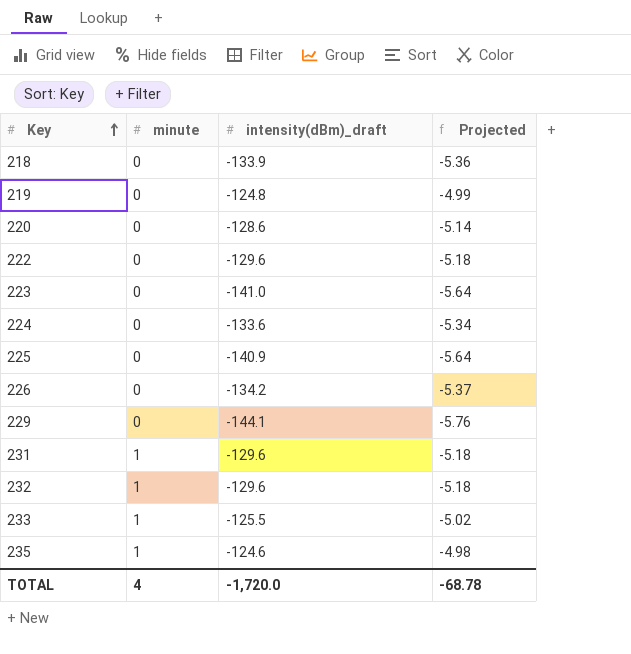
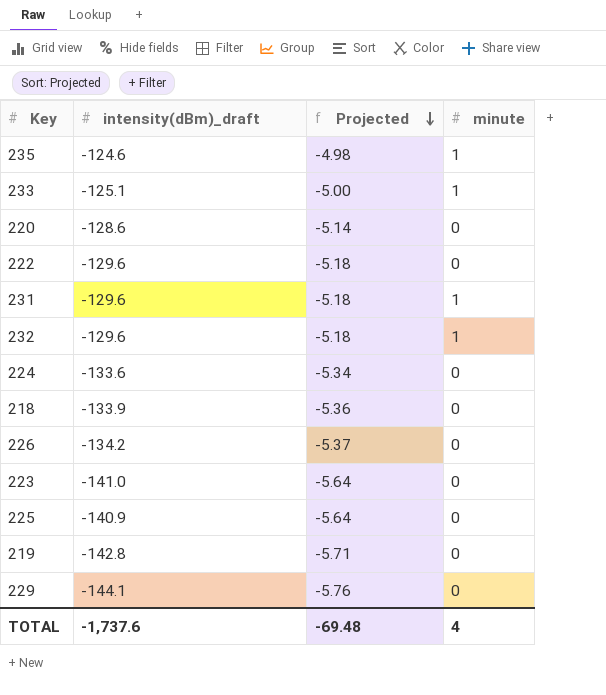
row order: Key ascending -> Projected descending
column minute | position: 2 -> 4
233 | intensity(dBm)_draft: -125.5 -> -125.1
233 | Projected: -5.02 -> -5.00
219 | intensity(dBm)_draft: -124.8 -> -142.8
219 | Projected: -4.99 -> -5.71
TOTAL | intensity(dBm)_draft: -1,720.0 -> -1,737.6
TOTAL | Projected: -68.78 -> -69.48

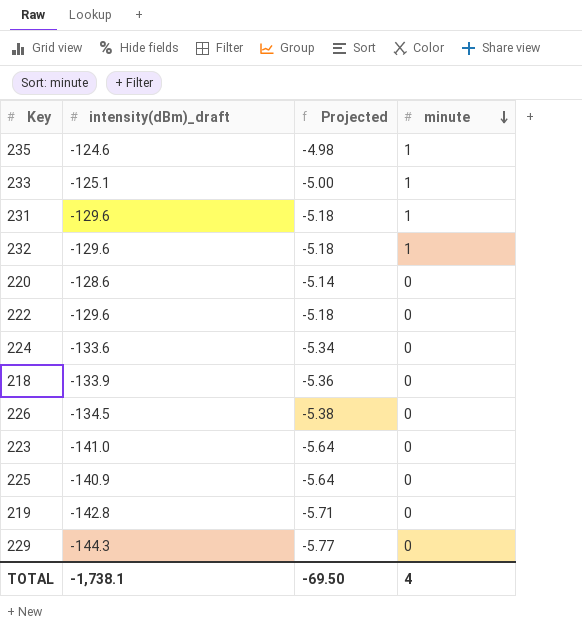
row order: Projected descending -> minute descending
226 | intensity(dBm)_draft: -134.2 -> -134.5
226 | Projected: -5.37 -> -5.38
229 | intensity(dBm)_draft: -144.1 -> -144.3
229 | Projected: -5.76 -> -5.77
TOTAL | intensity(dBm)_draft: -1,737.6 -> -1,738.1
TOTAL | Projected: -69.48 -> -69.50

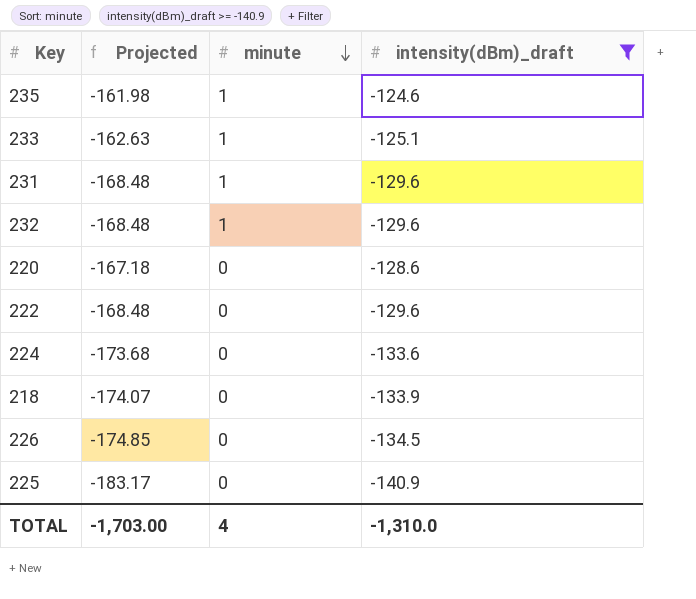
filter: none -> intensity(dBm)_draft >= -140.9
column Projected | formula: [intensity(dBm)_draft] * 0.04 -> [intensity(dBm)_draft] * 1.3
column intensity(dBm)_draft | position: 2 -> 4
TOTAL | Projected: -69.50 -> -1,703.00
TOTAL | intensity(dBm)_draft: -1,738.1 -> -1,310.0

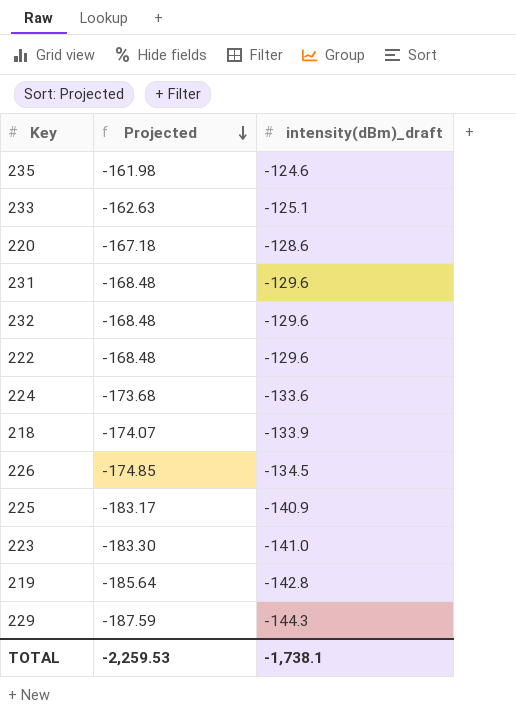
filter: intensity(dBm)_draft >= -140.9 -> none
row order: minute descending -> Projected descending
column minute | position: 3 -> none
TOTAL | Projected: -1,703.00 -> -2,259.53
TOTAL | intensity(dBm)_draft: -1,310.0 -> -1,738.1

